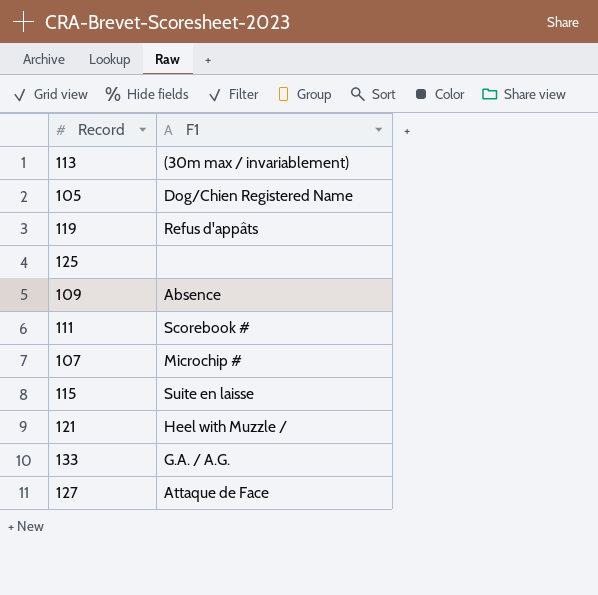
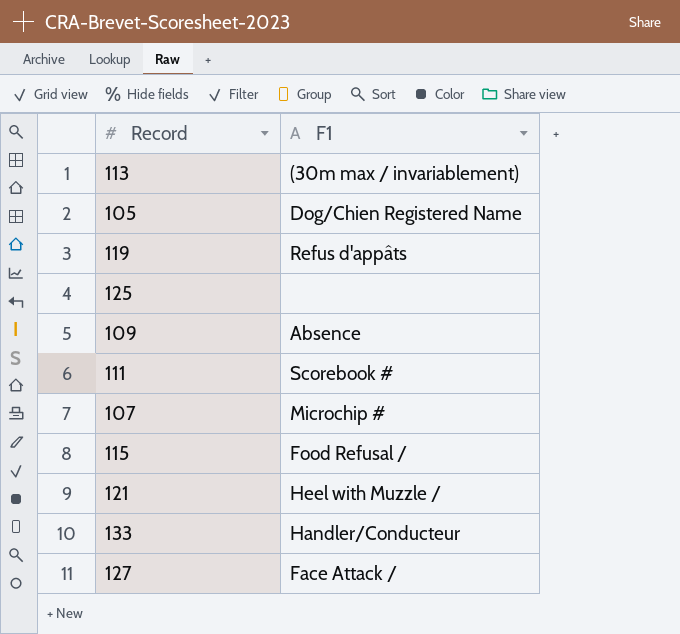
115 | F1: Suite en laisse -> Food Refusal /
133 | F1: G.A. / A.G. -> Handler/Conducteur
127 | F1: Attaque de Face -> Face Attack /

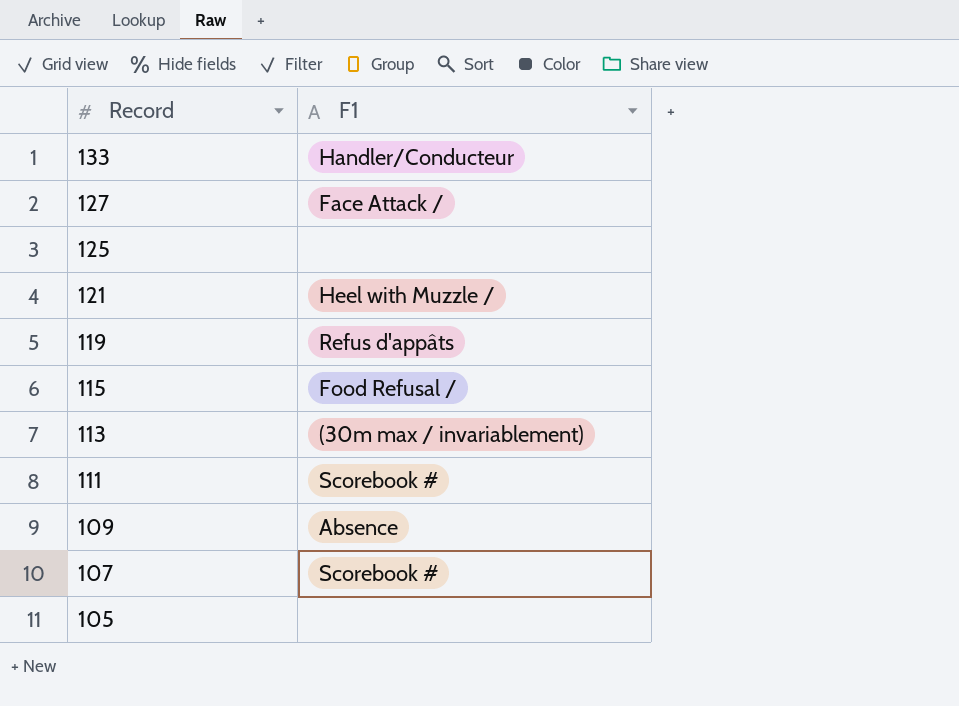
row order: none -> Record descending
107 | F1: Microchip # -> Scorebook #
105 | F1: Dog/Chien Registered Name -> none

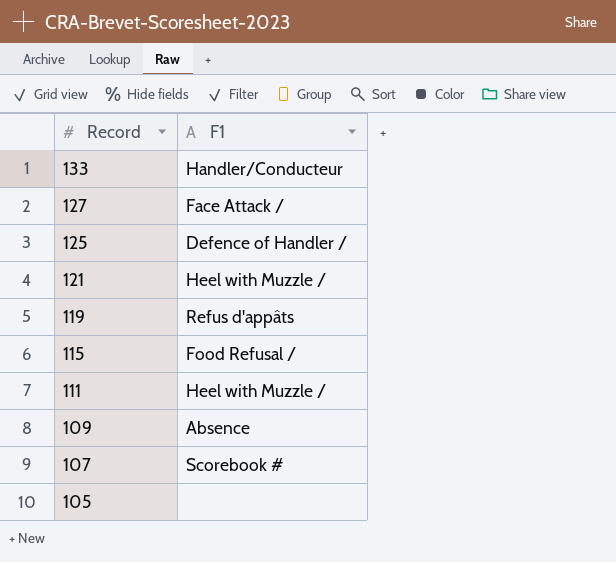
row 113: (30m max / invariablement) -> none
125 | F1: none -> Defence of Handler /
111 | F1: Scorebook # -> Heel with Muzzle /

